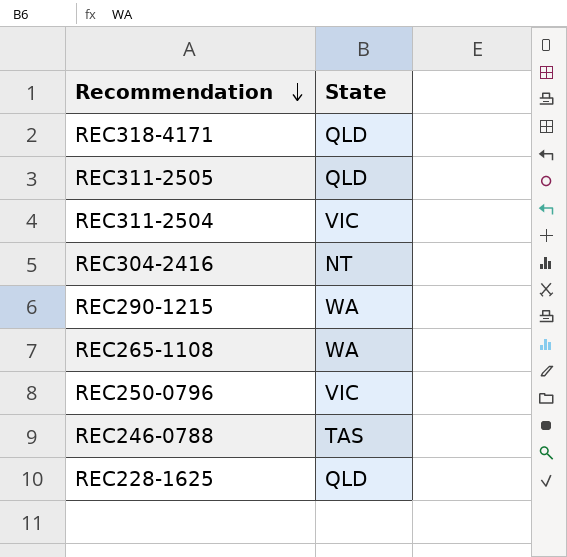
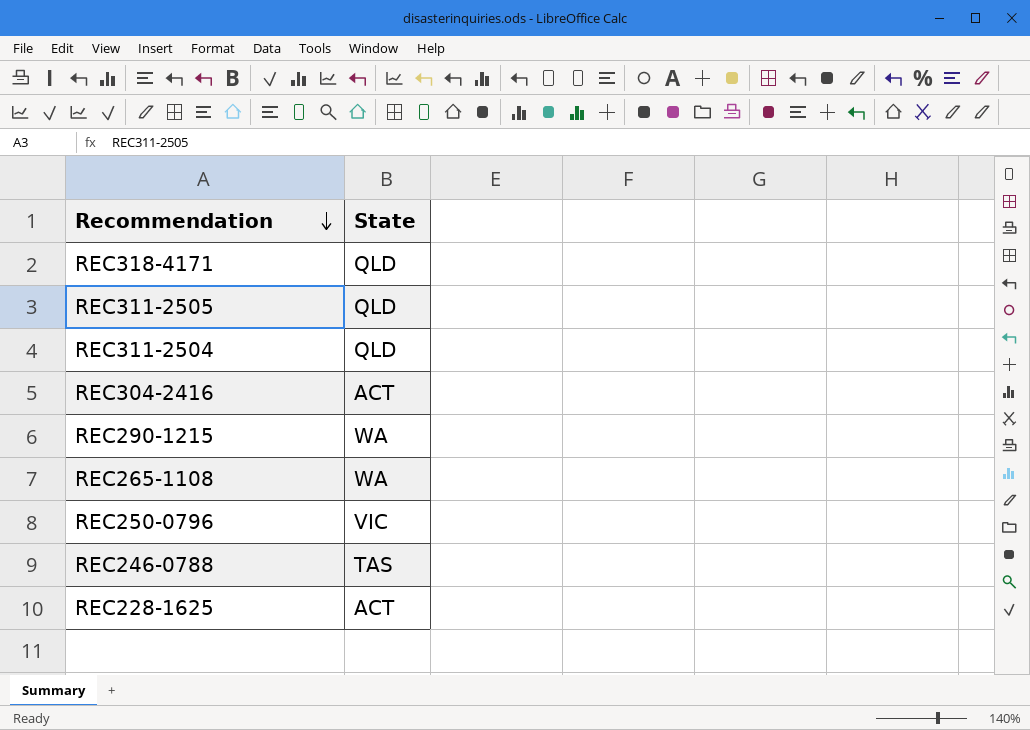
REC311-2504 | State: VIC -> QLD
REC304-2416 | State: NT -> ACT
REC228-1625 | State: QLD -> ACT

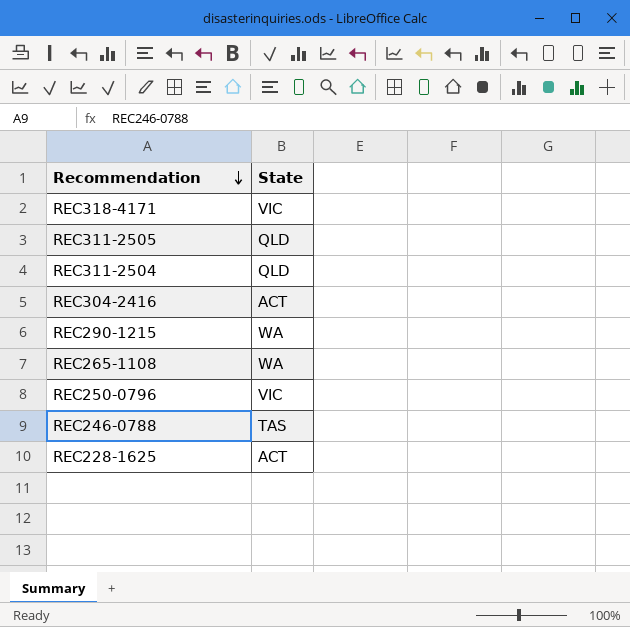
REC318-4171 | State: QLD -> VIC

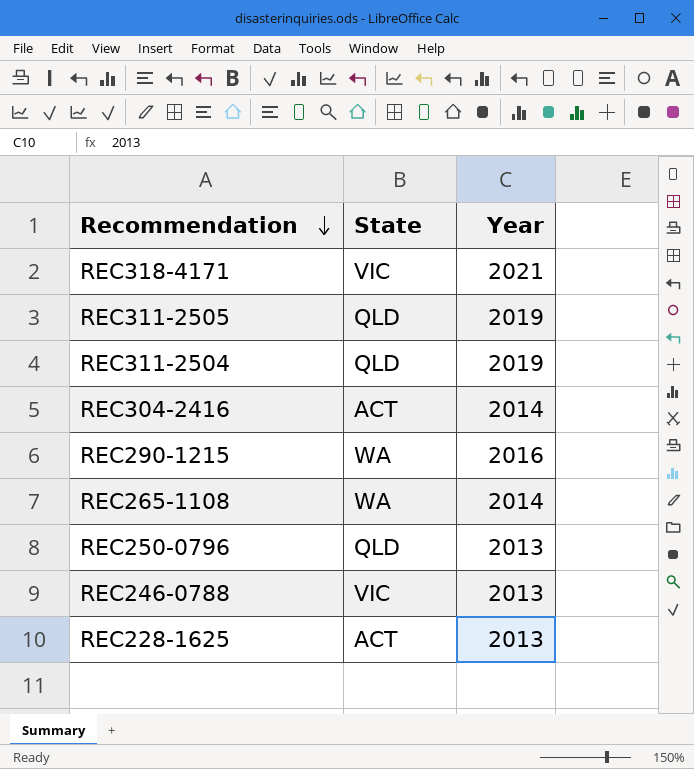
column Year | position: none -> 3
REC250-0796 | State: VIC -> QLD
REC246-0788 | State: TAS -> VIC

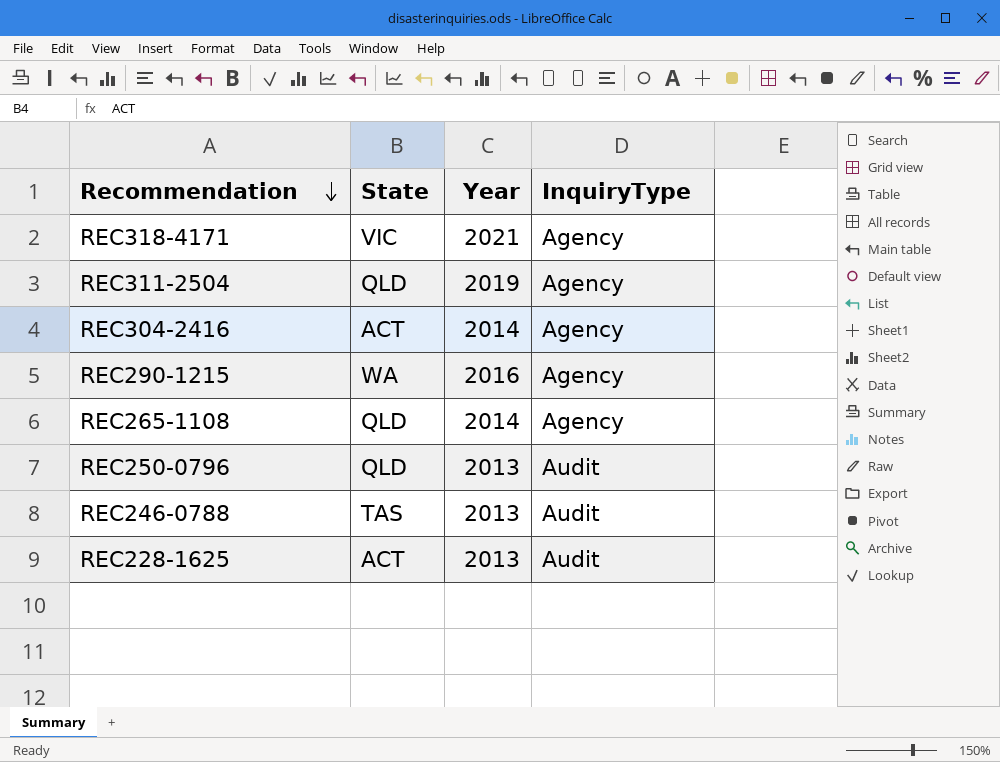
column InquiryType | position: none -> 4
row REC311-2505: QLD | 2019 -> none
REC265-1108 | State: WA -> QLD
REC246-0788 | State: VIC -> TAS

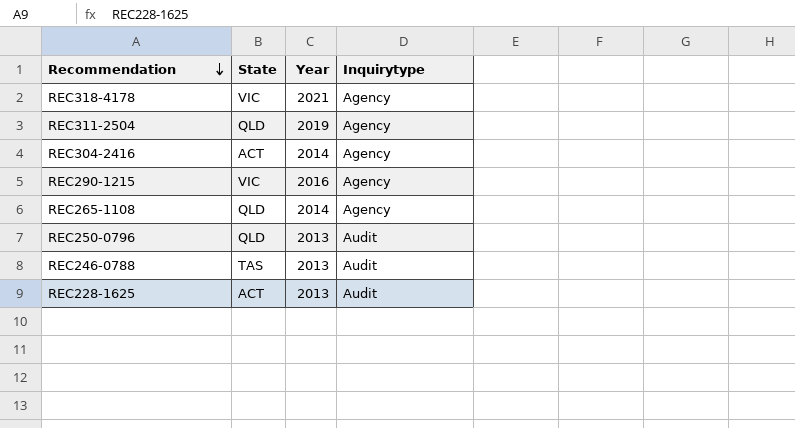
column name: InquiryType -> Inquirytype
row REC318-4171: VIC | 2021 | Agency -> none
row REC318-4178: none -> VIC | 2021 | Agency
REC290-1215 | State: WA -> VIC

